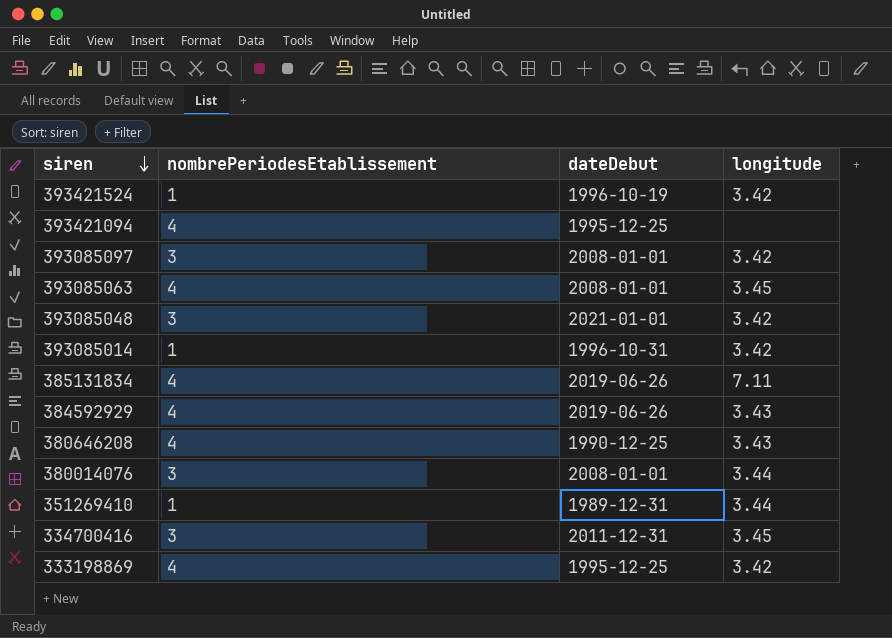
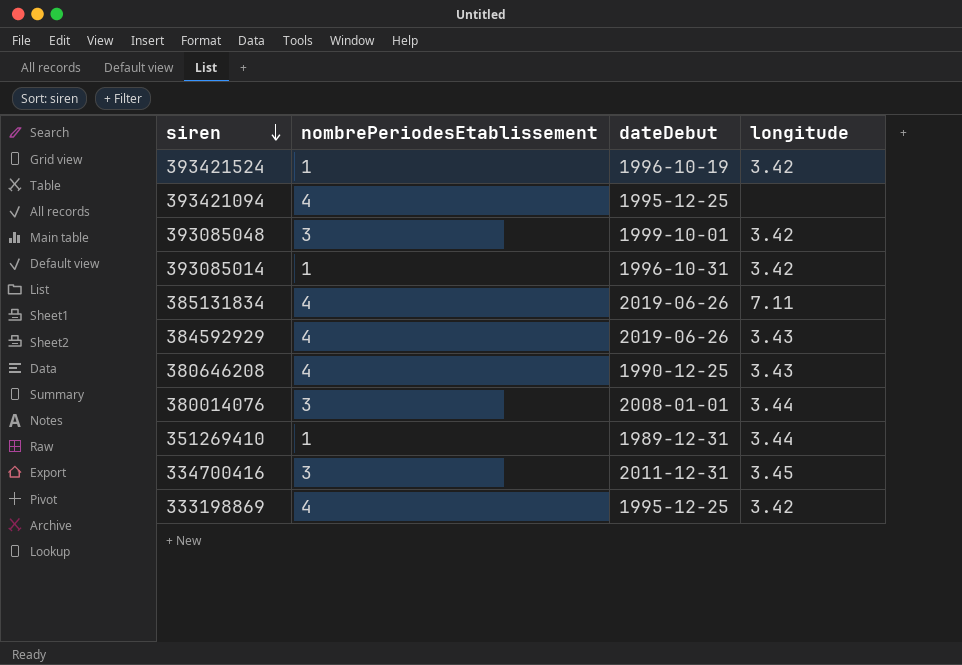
row 393085097: 3 | 2008-01-01 | 3.42 -> none
row 393085063: 4 | 2008-01-01 | 3.45 -> none
393085048 | dateDebut: 2021-01-01 -> 1999-10-01

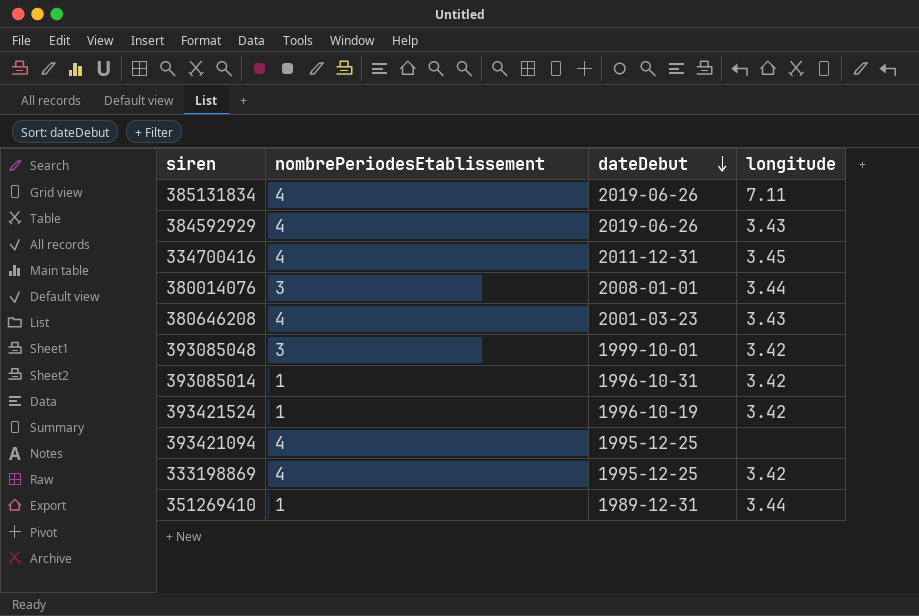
row order: siren descending -> dateDebut descending
334700416 | nombrePeriodesEtablissement: 3 -> 4
380646208 | dateDebut: 1990-12-25 -> 2001-03-23

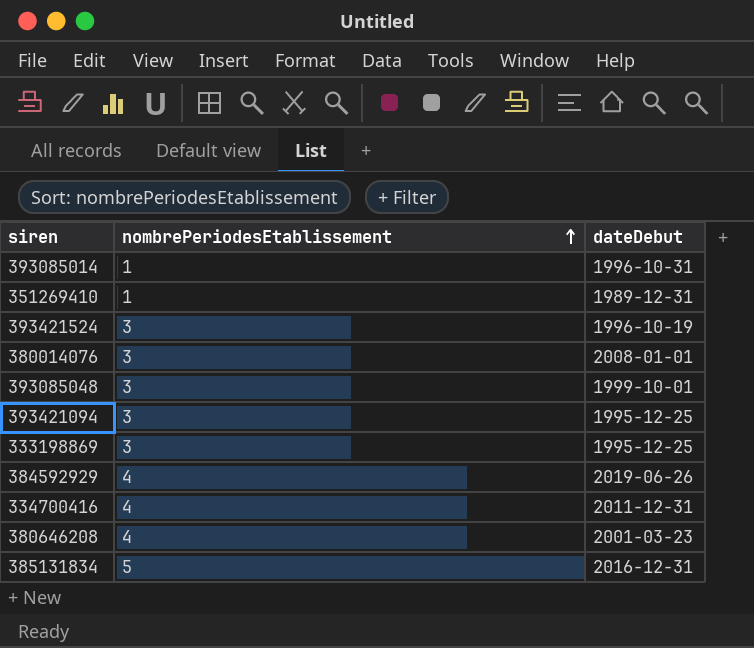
row order: dateDebut descending -> nombrePeriodesEtablissement ascending
column longitude | position: 4 -> none
393421524 | nombrePeriodesEtablissement: 1 -> 3
393421094 | nombrePeriodesEtablissement: 4 -> 3
333198869 | nombrePeriodesEtablissement: 4 -> 3
385131834 | nombrePeriodesEtablissement: 4 -> 5
385131834 | dateDebut: 2019-06-26 -> 2016-12-31

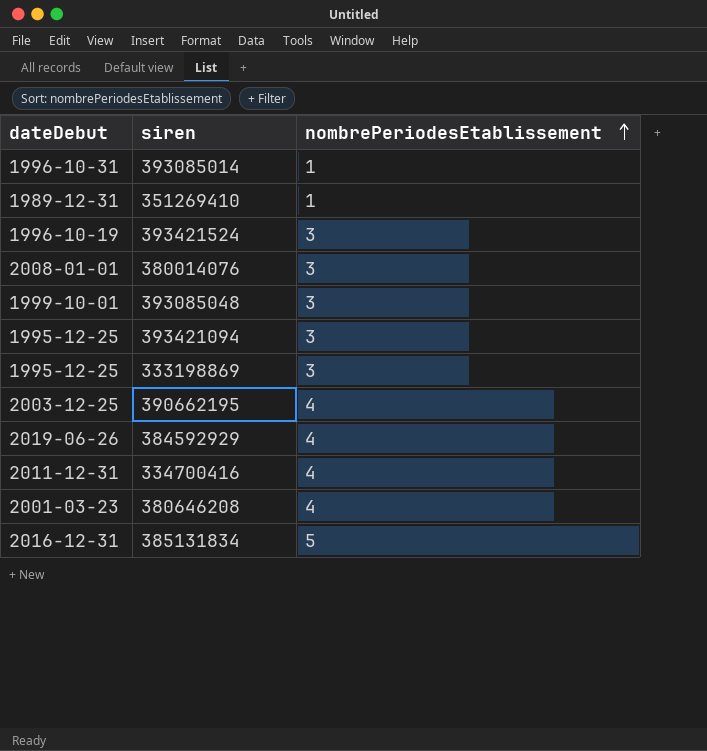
column dateDebut | position: 3 -> 1
row 390662195: none -> 2003-12-25 | 4

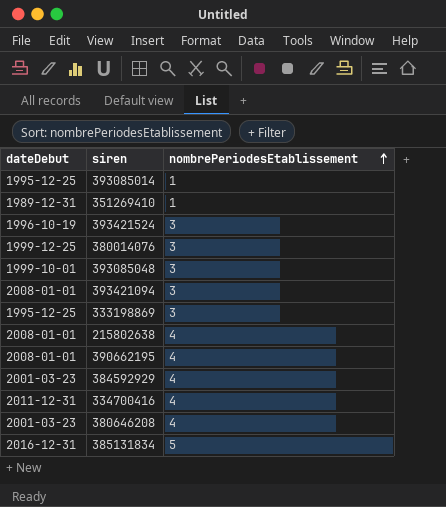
393085014 | dateDebut: 1996-10-31 -> 1995-12-25
380014076 | dateDebut: 2008-01-01 -> 1999-12-25
393421094 | dateDebut: 1995-12-25 -> 2008-01-01
row 215802638: none -> 2008-01-01 | 4
390662195 | dateDebut: 2003-12-25 -> 2008-01-01
384592929 | dateDebut: 2019-06-26 -> 2001-03-23

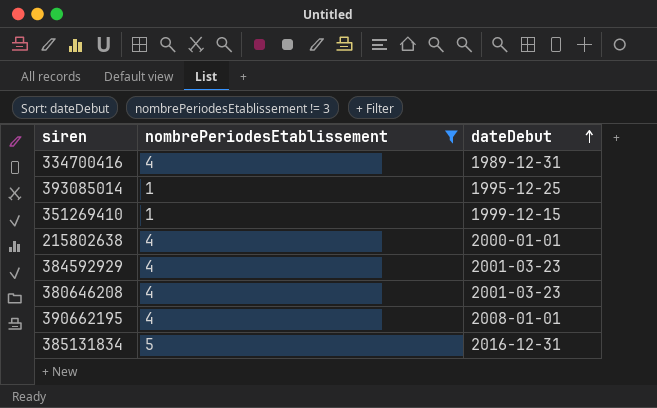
filter: none -> nombrePeriodesEtablissement != 3
row order: nombrePeriodesEtablissement ascending -> dateDebut ascending
column dateDebut | position: 1 -> 3
334700416 | dateDebut: 2011-12-31 -> 1989-12-31
351269410 | dateDebut: 1989-12-31 -> 1999-12-15
215802638 | dateDebut: 2008-01-01 -> 2000-01-01

